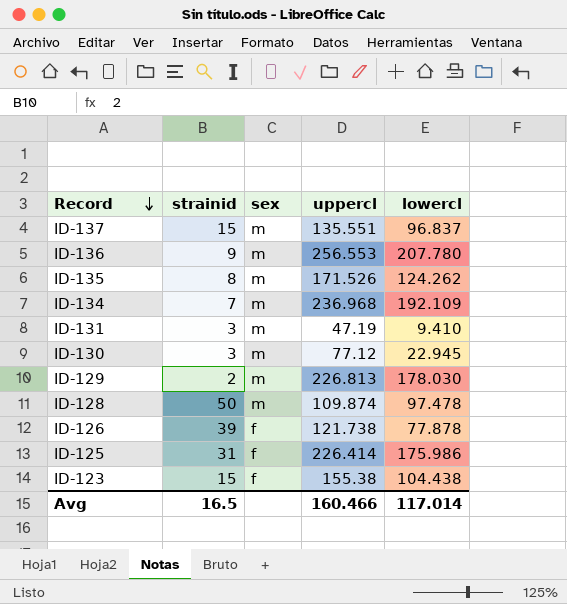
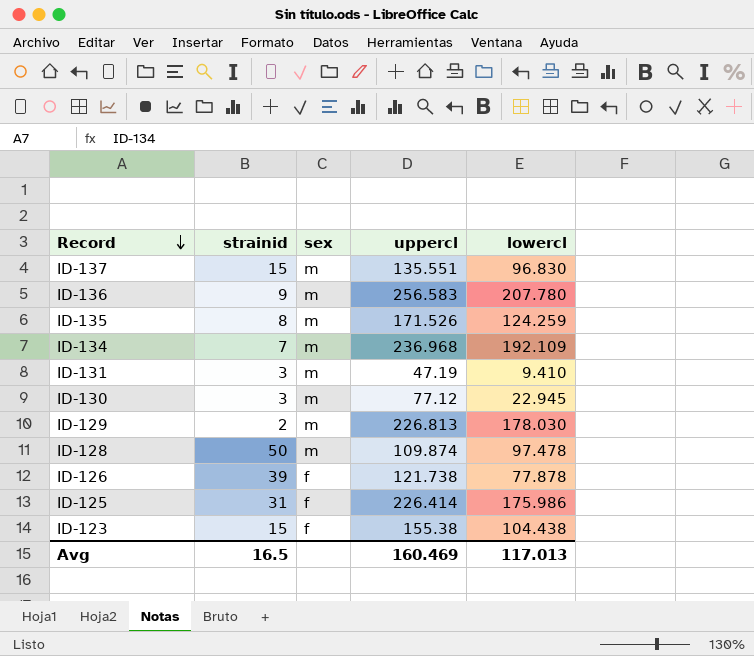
ID-137 | lowercl: 96.837 -> 96.830
ID-136 | uppercl: 256.553 -> 256.583
ID-135 | lowercl: 124.262 -> 124.259
Avg | uppercl: 160.466 -> 160.469
Avg | lowercl: 117.014 -> 117.013

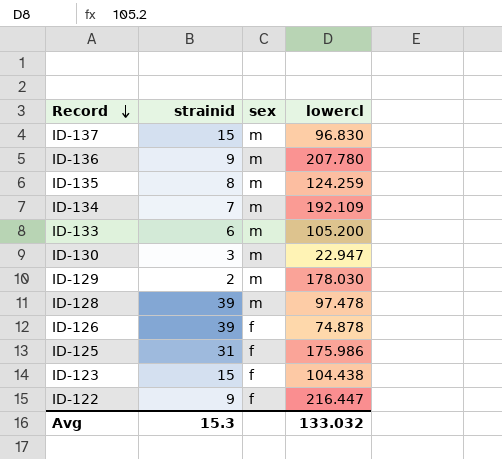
column uppercl | position: 4 -> none
row ID-131: 3 | m | 47.19 | 9.410 -> none
row ID-133: none -> 6 | m | 105.200
ID-130 | lowercl: 22.945 -> 22.947
ID-128 | strainid: 50 -> 39
ID-126 | lowercl: 77.878 -> 74.878
row ID-122: none -> 9 | f | 216.447
Avg | strainid: 16.5 -> 15.3
Avg | lowercl: 117.013 -> 133.032

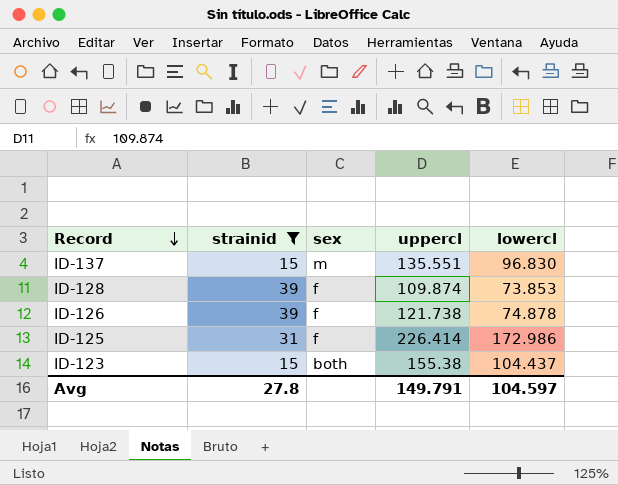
filter: none -> strainid >= 15
column uppercl | position: none -> 4
ID-128 | sex: m -> f
ID-128 | lowercl: 97.478 -> 73.853
ID-125 | lowercl: 175.986 -> 172.986
ID-123 | sex: f -> both
ID-123 | lowercl: 104.438 -> 104.437
Avg | strainid: 15.3 -> 27.8
Avg | lowercl: 133.032 -> 104.597

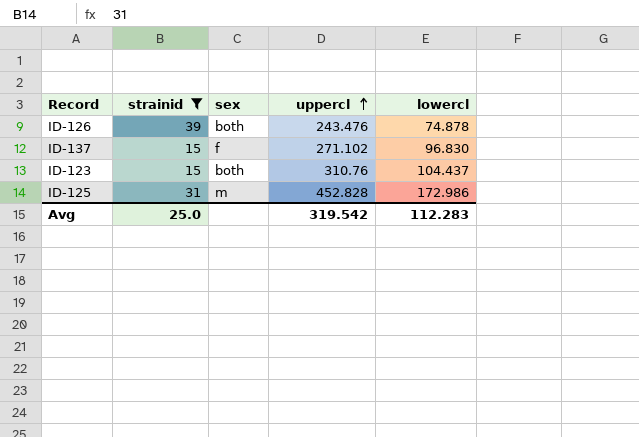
row order: Record descending -> uppercl ascending
row ID-128: 39 | f | 109.874 | 73.853 -> none
ID-126 | sex: f -> both
ID-126 | uppercl: 121.738 -> 243.476
ID-137 | sex: m -> f
ID-137 | uppercl: 135.551 -> 271.102
ID-123 | uppercl: 155.38 -> 310.76
ID-125 | sex: f -> m
ID-125 | uppercl: 226.414 -> 452.828
Avg | strainid: 27.8 -> 25.0
Avg | uppercl: 149.791 -> 319.542
Avg | lowercl: 104.597 -> 112.283

